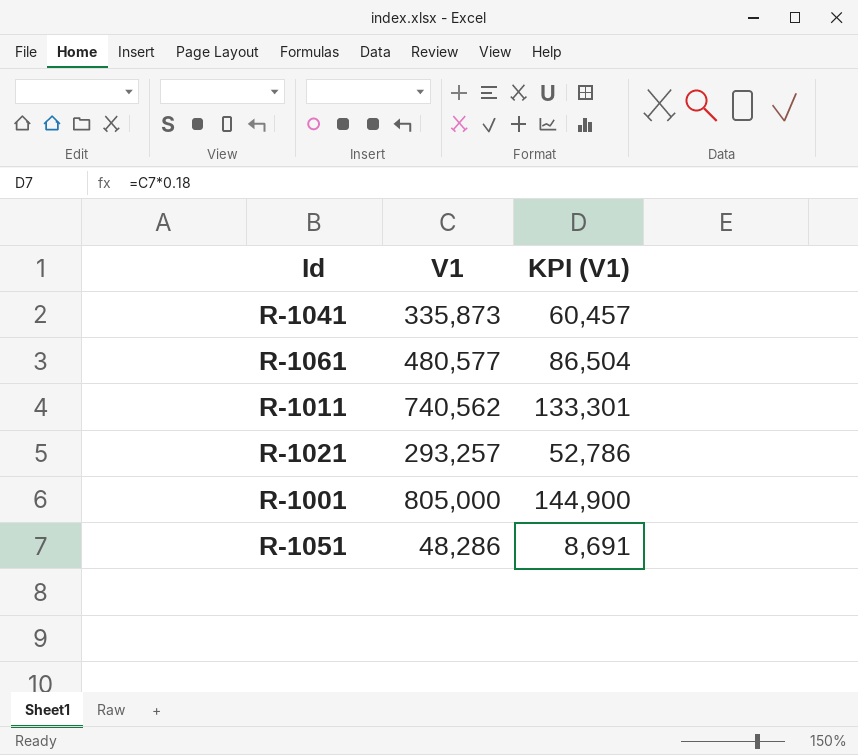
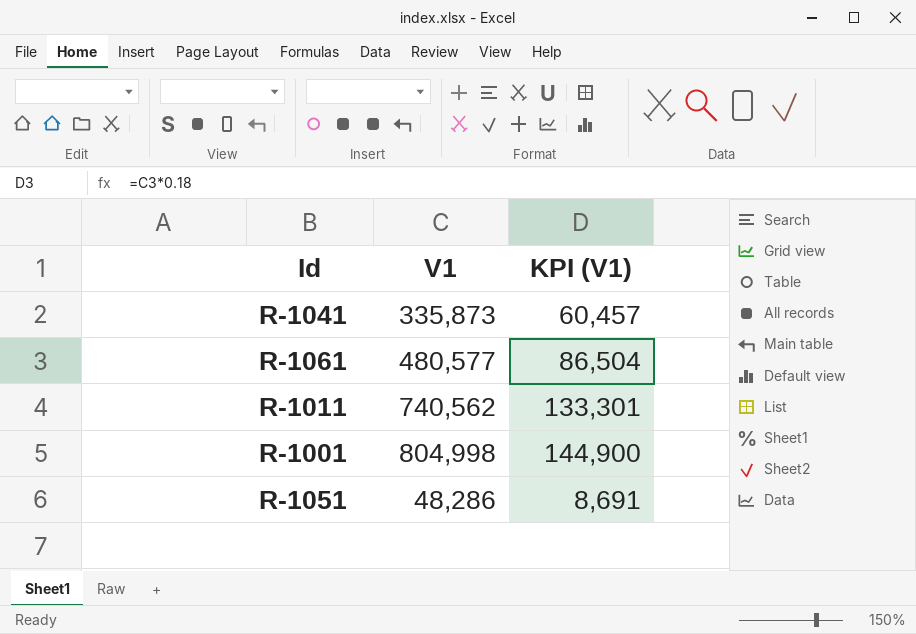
row R-1021: 293,257 | 52,786 -> none
R-1001 | V1: 805,000 -> 804,998

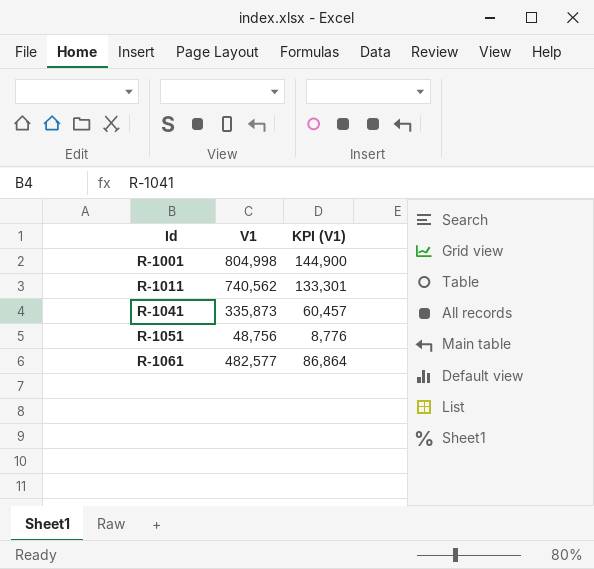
row order: none -> Id ascending
R-1051 | V1: 48,286 -> 48,756
R-1051 | KPI (V1): 8,691 -> 8,776
R-1061 | V1: 480,577 -> 482,577
R-1061 | KPI (V1): 86,504 -> 86,864

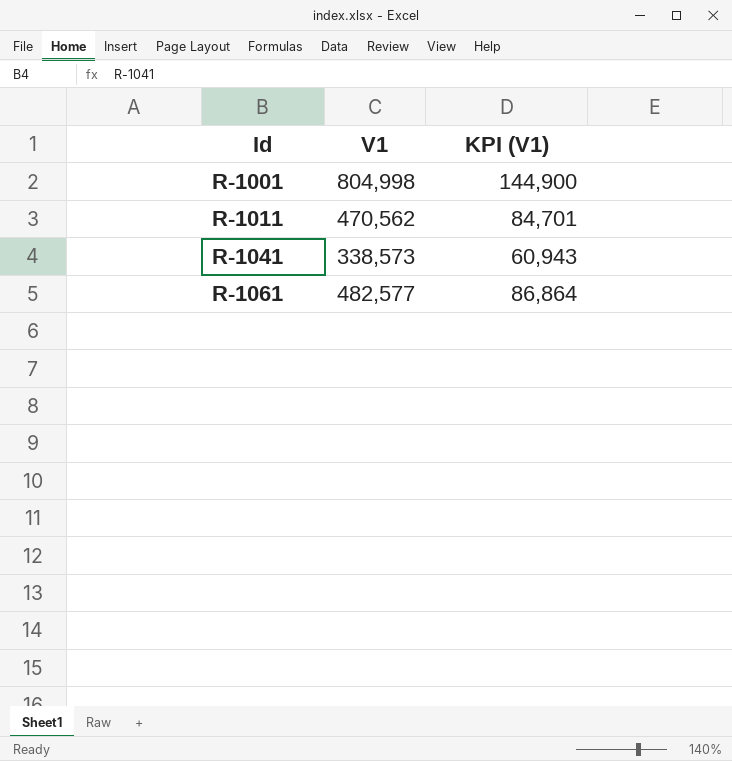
row R-1051: 48,756 | 8,776 -> none
R-1011 | V1: 740,562 -> 470,562
R-1011 | KPI (V1): 133,301 -> 84,701
R-1041 | V1: 335,873 -> 338,573
R-1041 | KPI (V1): 60,457 -> 60,943

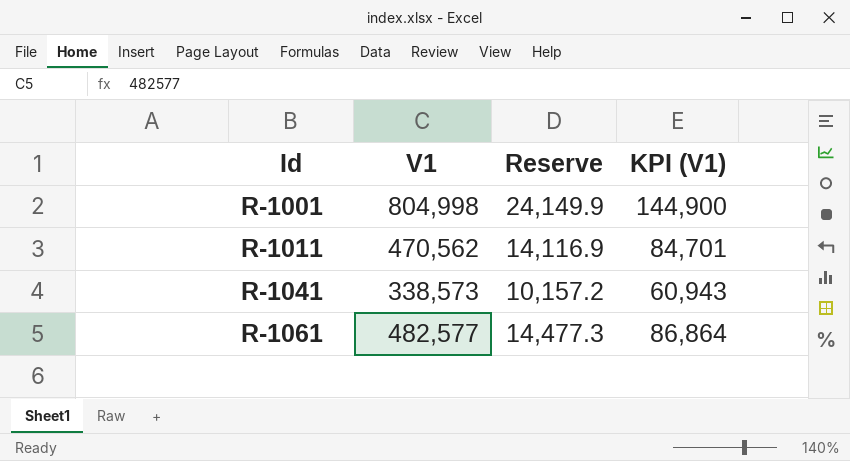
column Reserve | formula: none -> [V1] * 0.03

